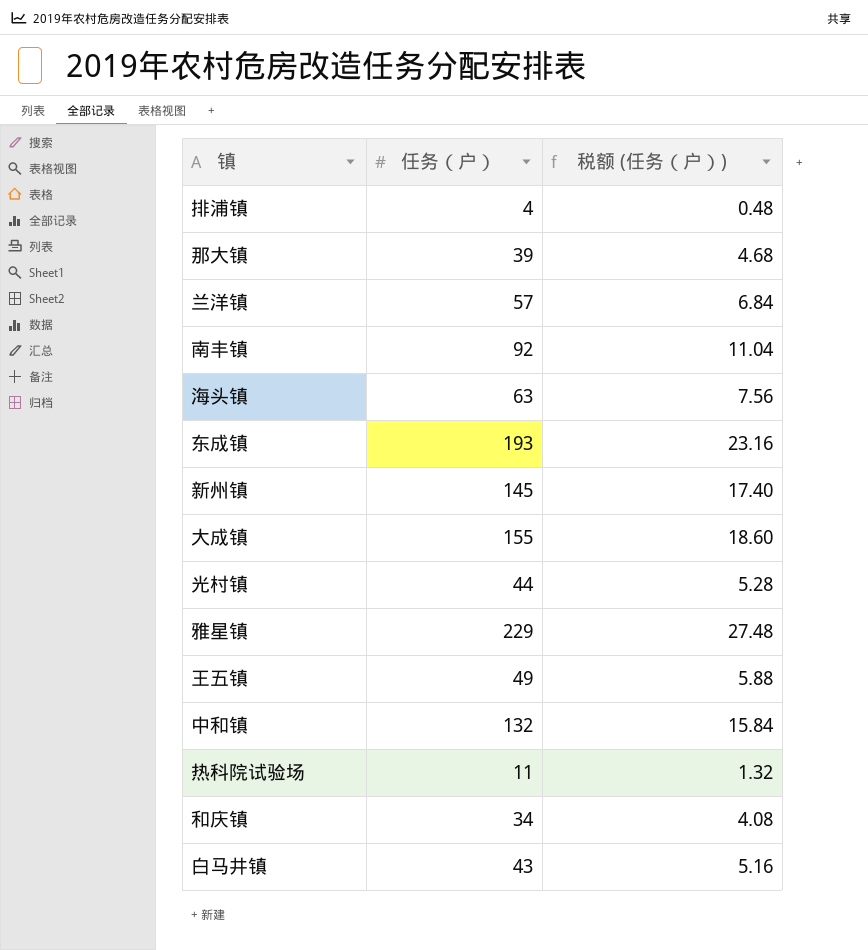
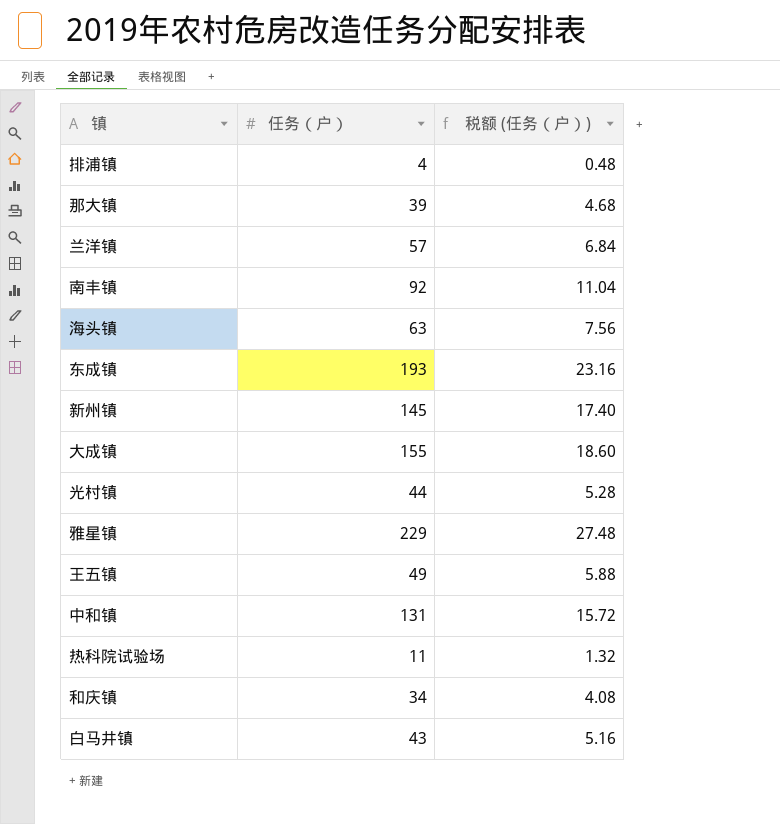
中和镇 | 任务（户）: 132 -> 131
中和镇 | 税额 (任务（户）): 15.84 -> 15.72

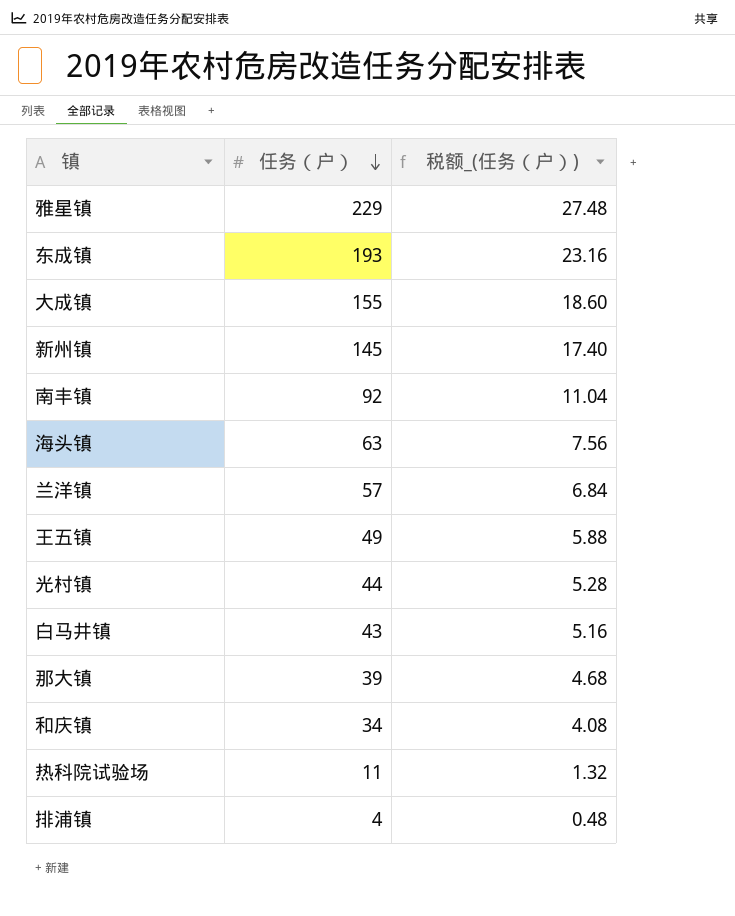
row order: none -> 任务（户） descending
column name: 税额 (任务（户）) -> 税额_(任务（户）)
row 中和镇: 131 | 15.72 -> none

